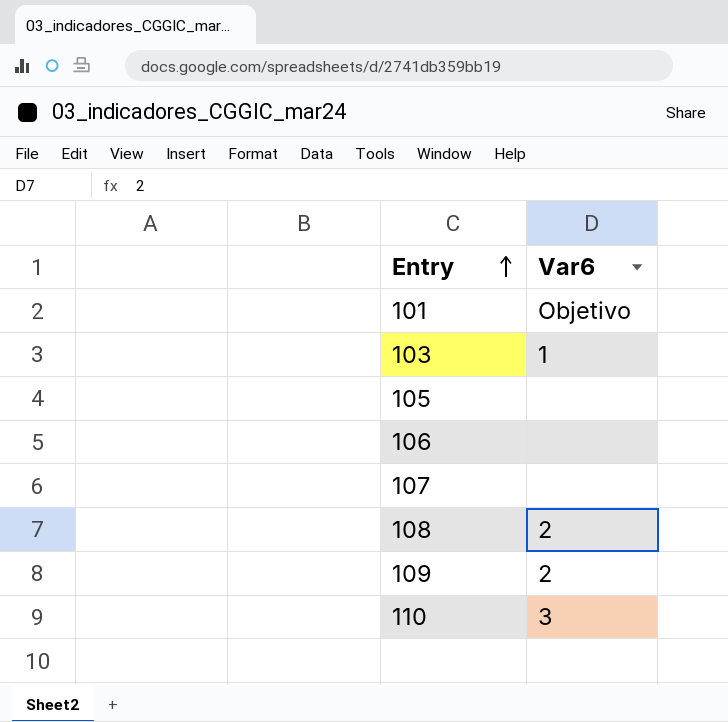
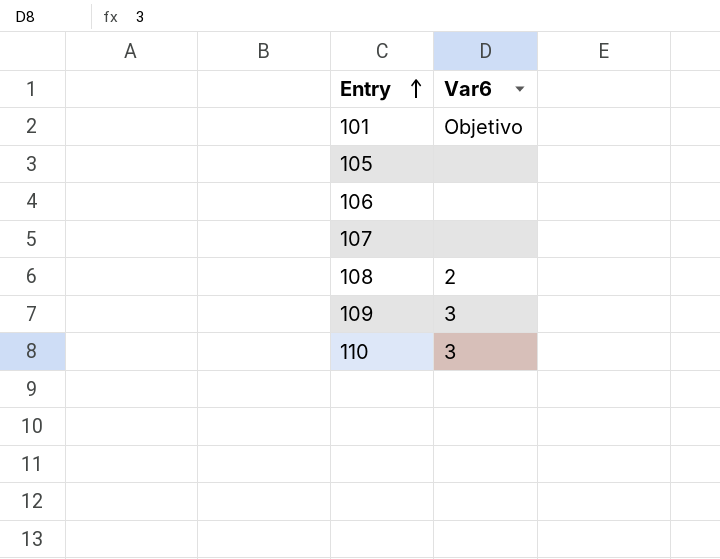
row 103: 1 -> none
109 | Var6: 2 -> 3

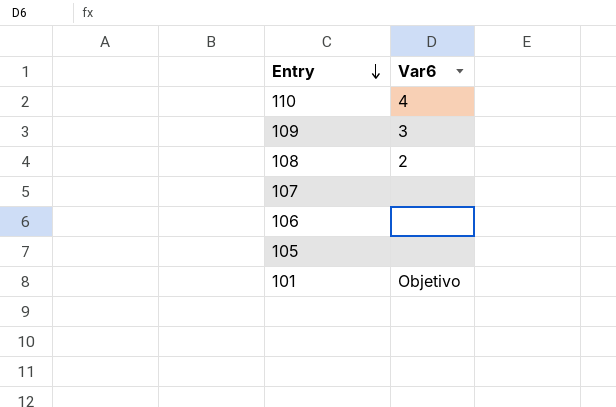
row order: Entry ascending -> Entry descending
110 | Var6: 3 -> 4

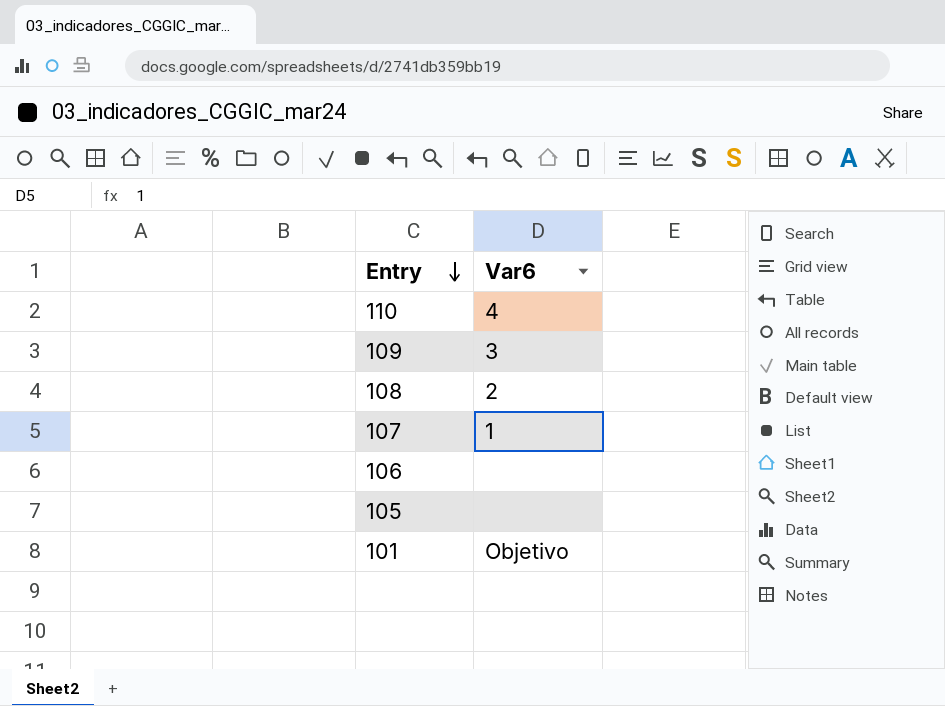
107 | Var6: none -> 1

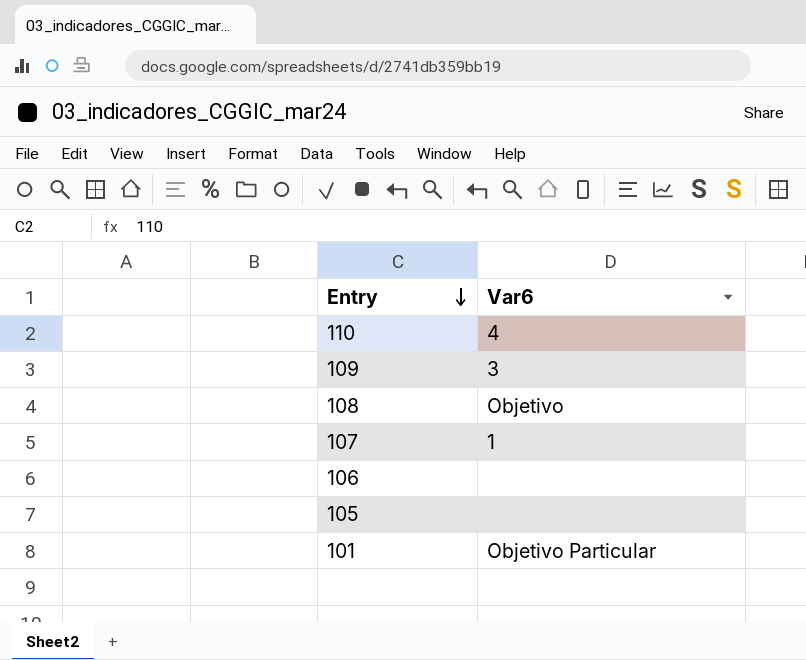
108 | Var6: 2 -> Objetivo
101 | Var6: Objetivo -> Objetivo Particular

